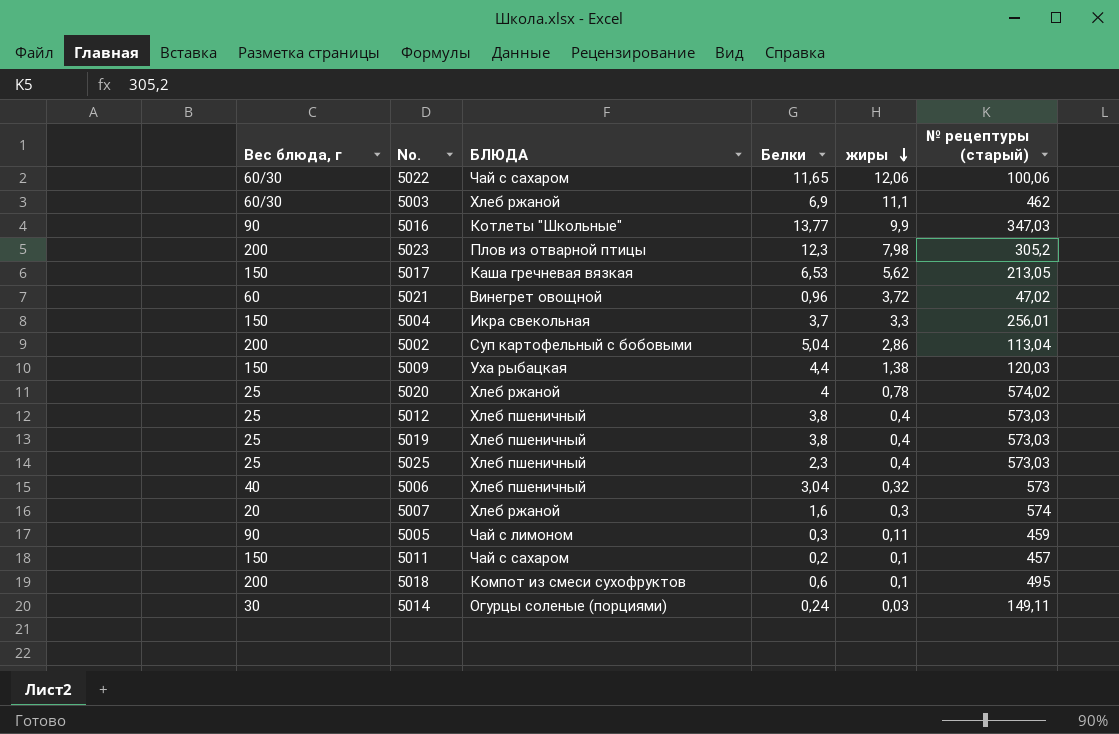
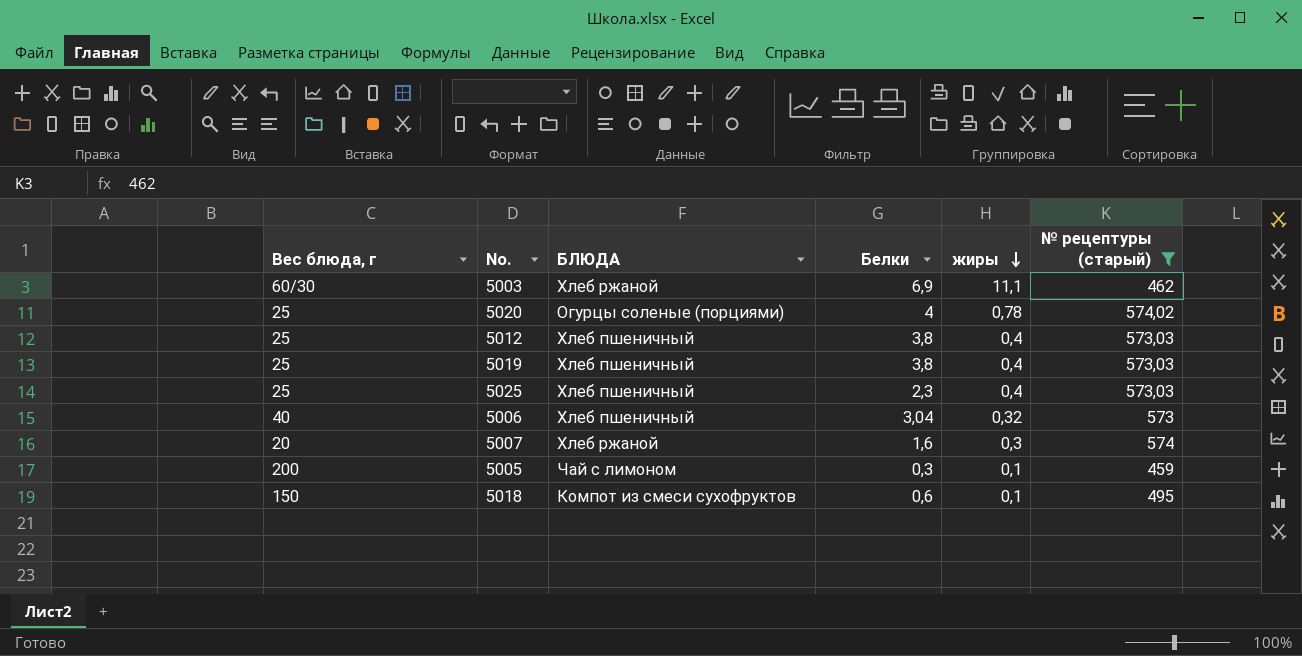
filter: none -> № рецептуры (старый) >= 459
5020 | БЛЮДА: Хлеб ржаной -> Огурцы соленые (порциями)
5005 | Вес блюда, г: 90 -> 200
5005 | жиры: 0,11 -> 0,1
5018 | Вес блюда, г: 200 -> 150

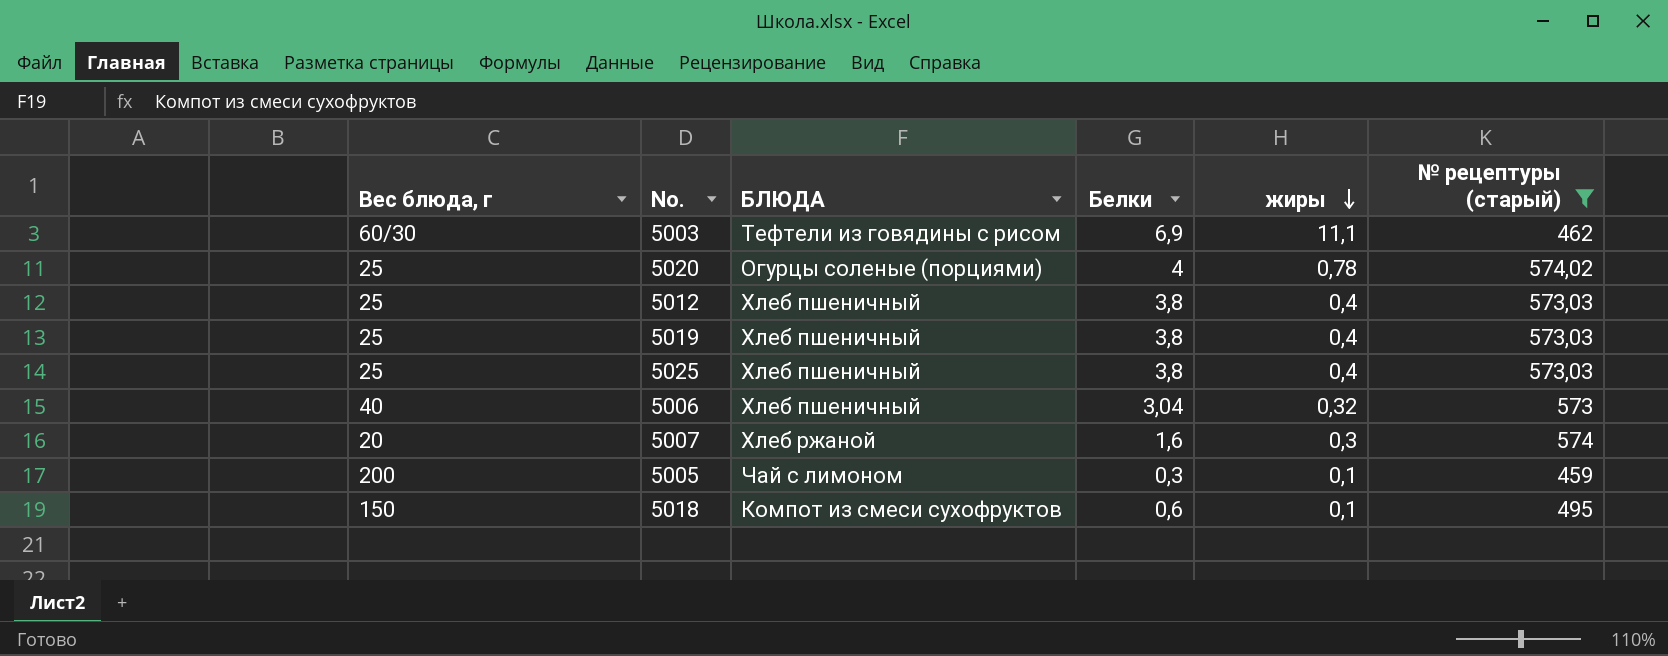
5003 | БЛЮДА: Хлеб ржаной -> Тефтели из говядины с рисом
5025 | Белки: 2,3 -> 3,8

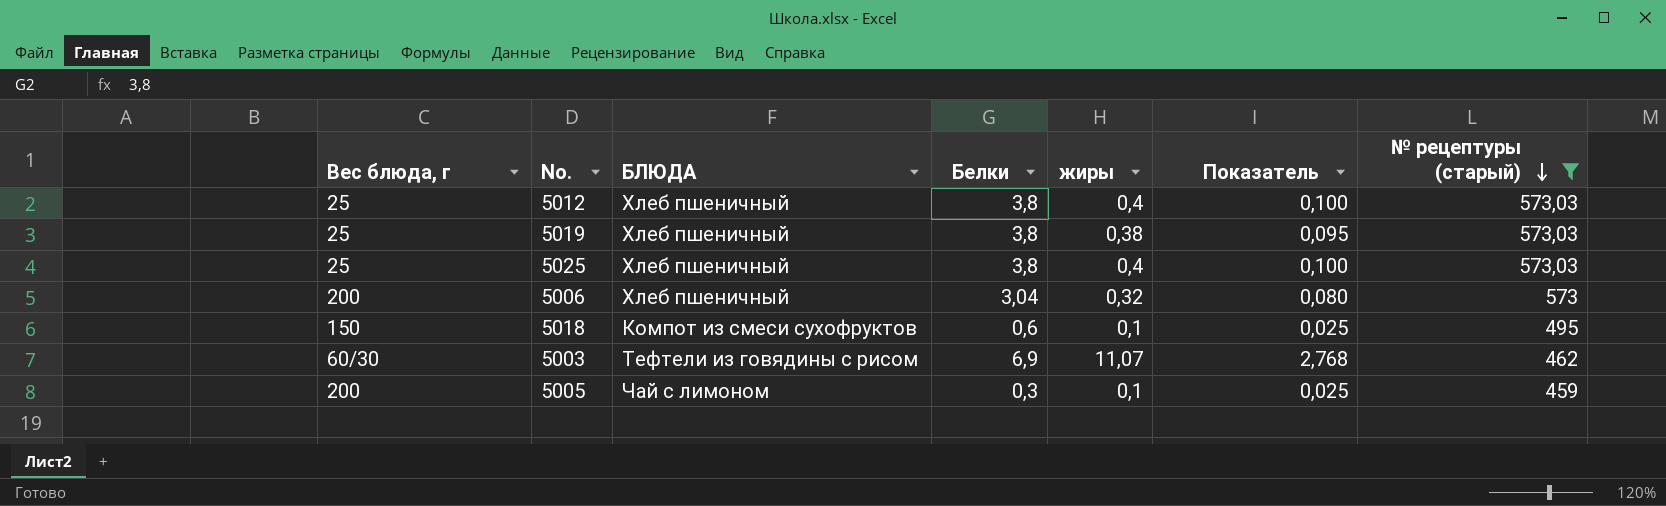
row order: жиры descending -> № рецептуры (старый) descending
column Показатель | formula: none -> [жиры] * 0,25
row 5020: 25 | Огурцы соленые (порциями) | 4 | 0,78 | 574,02 -> none
row 5007: 20 | Хлеб ржаной | 1,6 | 0,3 | 574 -> none
5019 | жиры: 0,4 -> 0,38
5006 | Вес блюда, г: 40 -> 200
5003 | жиры: 11,1 -> 11,07

